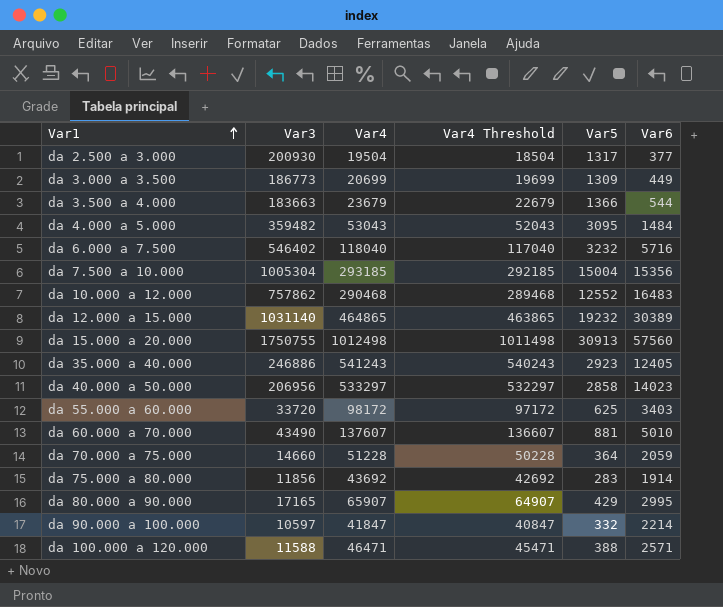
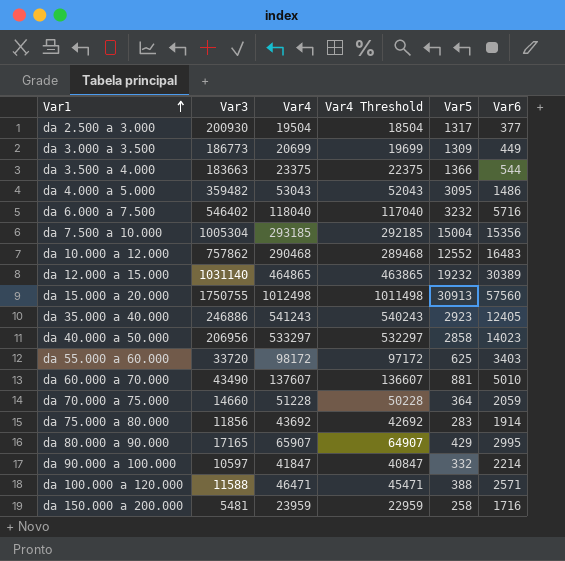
da 3.500 a 4.000 | Var4: 23679 -> 23375
da 3.500 a 4.000 | Var4 Threshold: 22679 -> 22375
da 4.000 a 5.000 | Var6: 1484 -> 1486
row da 150.000 a 200.000: none -> 5481 | 23959 | 22959 | 258 | 1716

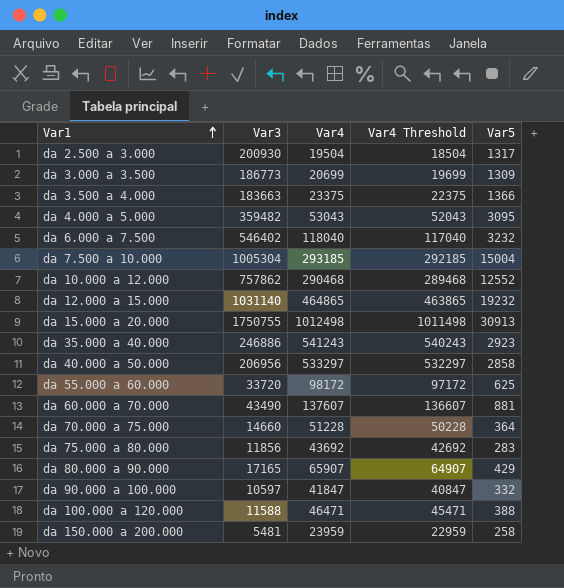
column Var6 | position: 6 -> none

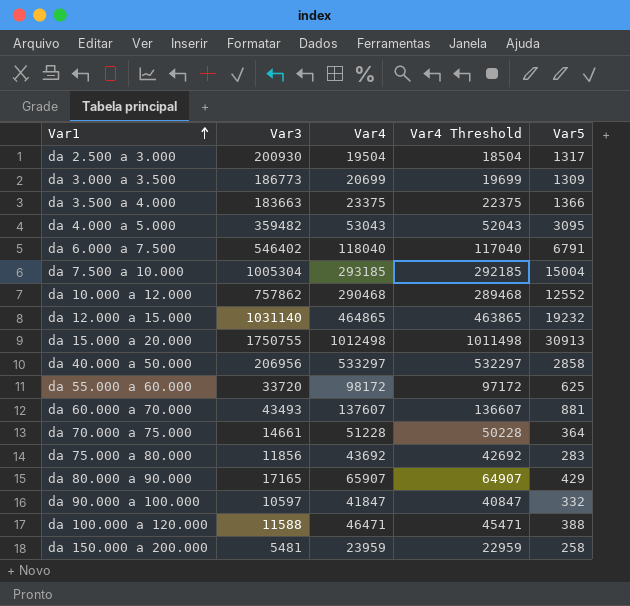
row da 35.000 a 40.000: 246886 | 541243 | 540243 | 2923 -> none
da 6.000 a 7.500 | Var5: 3232 -> 6791
da 60.000 a 70.000 | Var3: 43490 -> 43493
da 70.000 a 75.000 | Var3: 14660 -> 14661

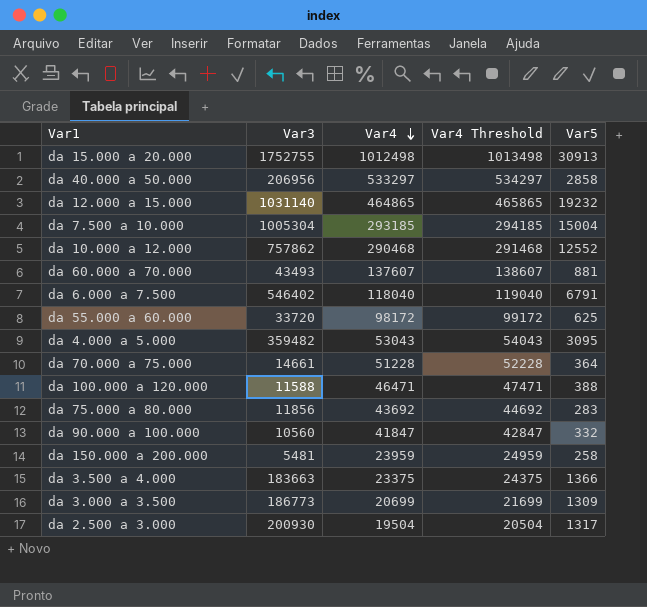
row order: Var1 ascending -> Var4 descending
column Var4 Threshold | formula: [Var4] - 1000 -> [Var4] + 1000
row da 80.000 a 90.000: 17165 | 65907 | 64907 | 429 -> none
da 15.000 a 20.000 | Var3: 1750755 -> 1752755
da 90.000 a 100.000 | Var3: 10597 -> 10560

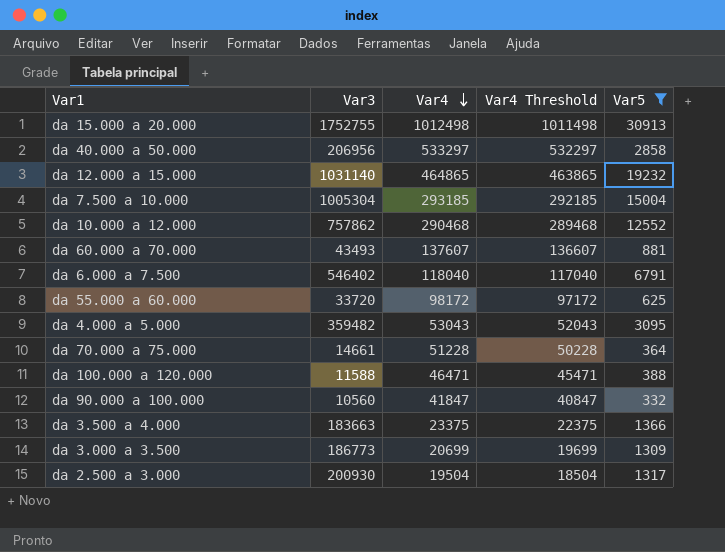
filter: none -> Var5 >= 332
column Var4 Threshold | formula: [Var4] + 1000 -> [Var4] - 1000

